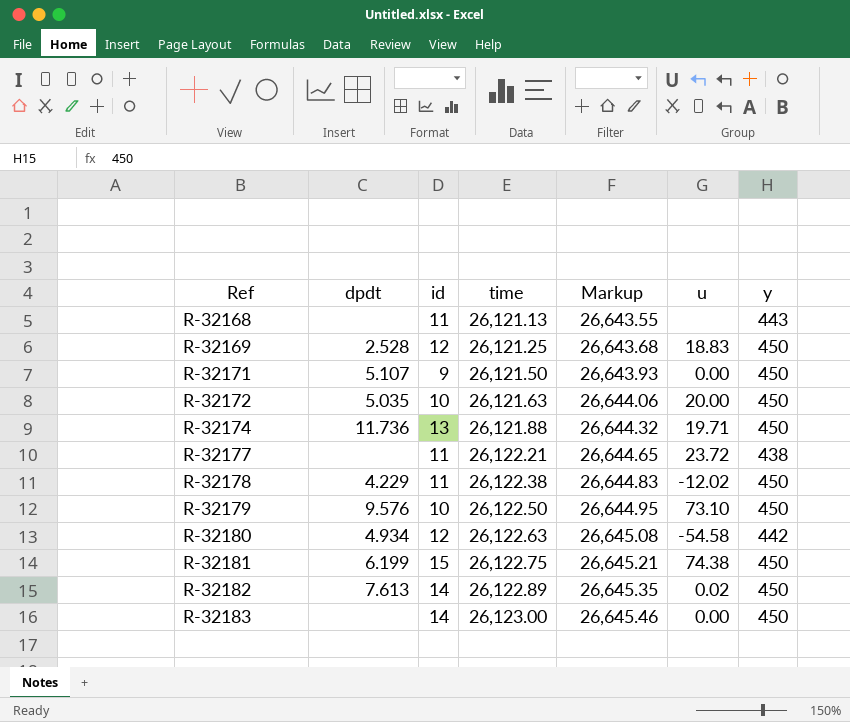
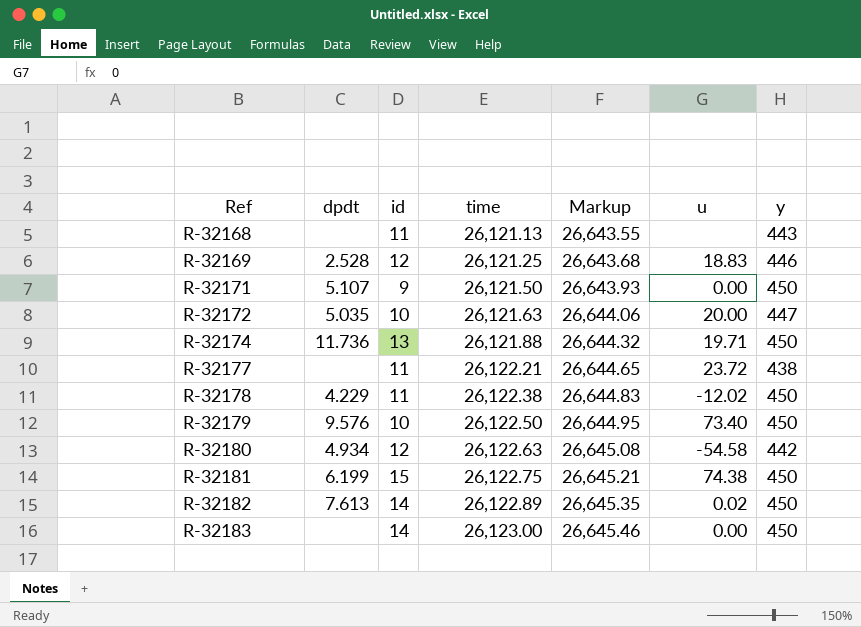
R-32169 | y: 450 -> 446
R-32172 | y: 450 -> 447
R-32179 | u: 73.10 -> 73.40

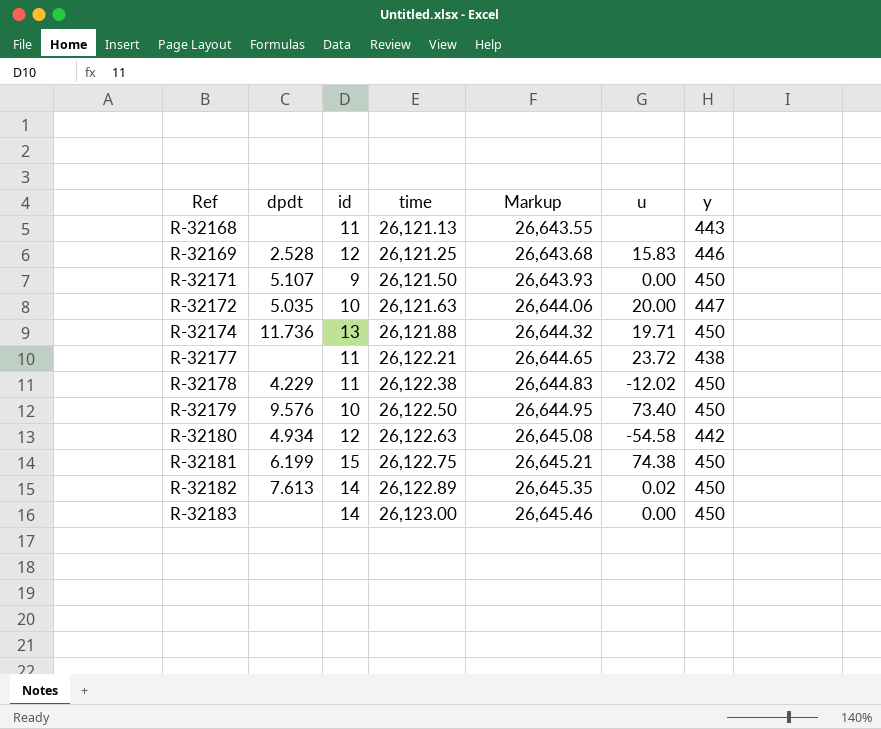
R-32169 | u: 18.83 -> 15.83

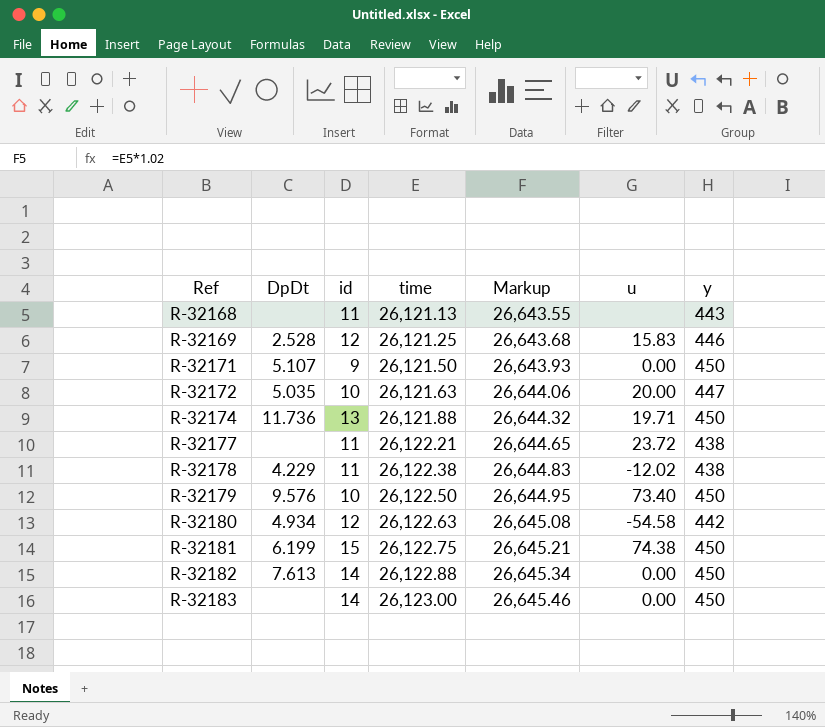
column name: dpdt -> DpDt
R-32178 | y: 450 -> 438
R-32182 | time: 26,122.89 -> 26,122.88
R-32182 | Markup: 26,645.35 -> 26,645.34
R-32182 | u: 0.02 -> 0.00

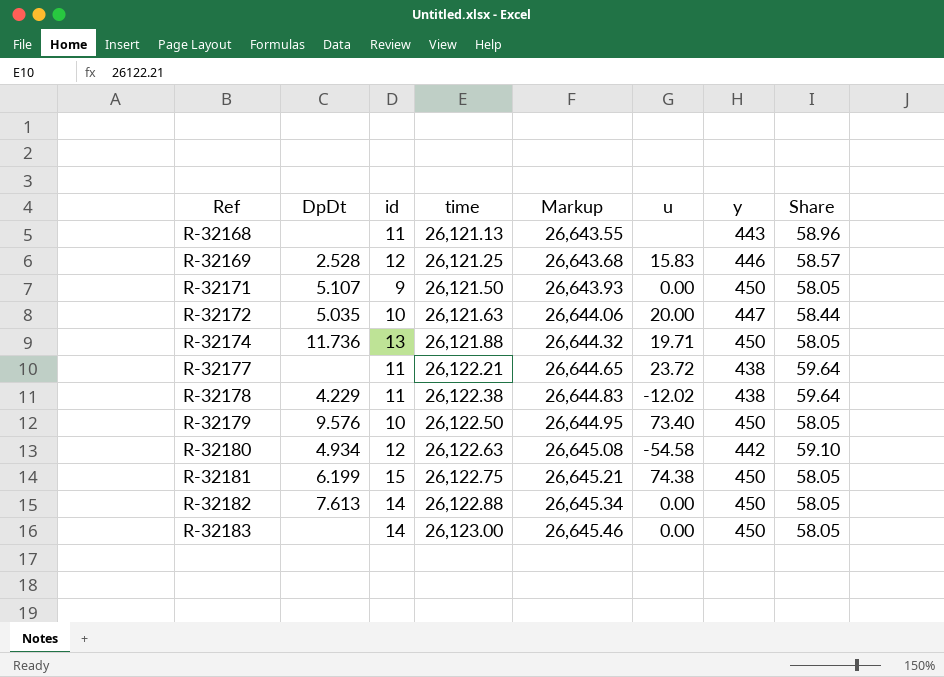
column Share | formula: none -> [time] / [y]

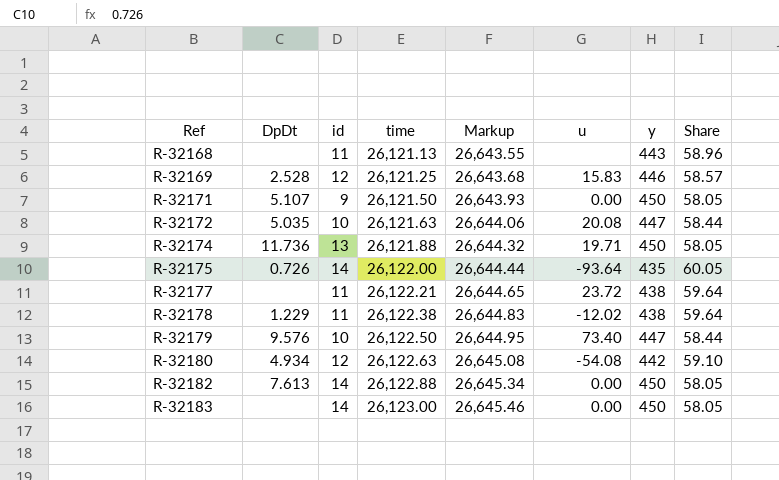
row R-32181: 6.199 | 15 | 26,122.75 | 26,645.21 | 74.38 | 450 | 58.05 -> none
R-32172 | u: 20.00 -> 20.08
row R-32175: none -> 0.726 | 14 | 26,122.00 | 26,644.44 | -93.64 | 435 | 60.05
R-32178 | DpDt: 4.229 -> 1.229
R-32179 | y: 450 -> 447
R-32179 | Share: 58.05 -> 58.44
R-32180 | u: -54.58 -> -54.08

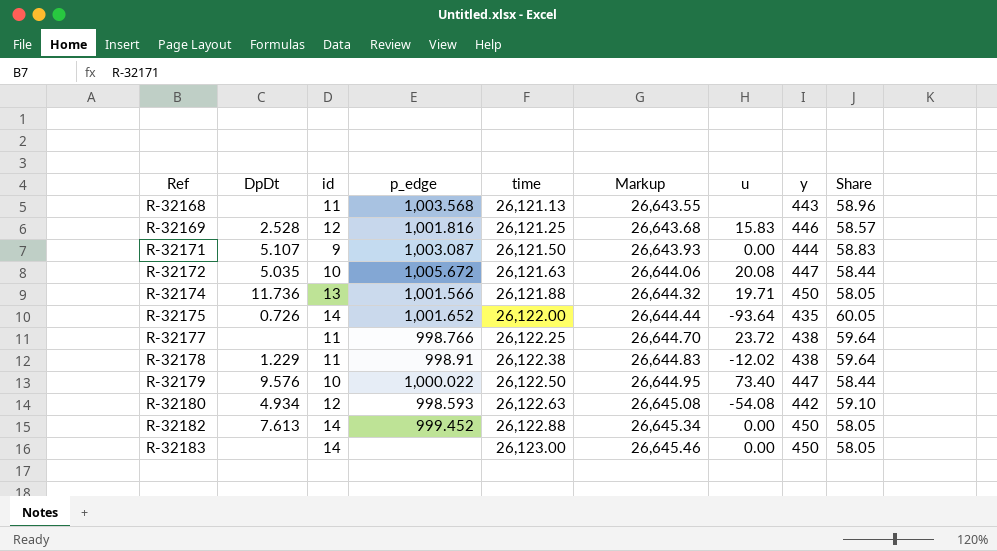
column p_edge | position: none -> 4
R-32171 | y: 450 -> 444
R-32171 | Share: 58.05 -> 58.83
R-32177 | time: 26,122.21 -> 26,122.25
R-32177 | Markup: 26,644.65 -> 26,644.70

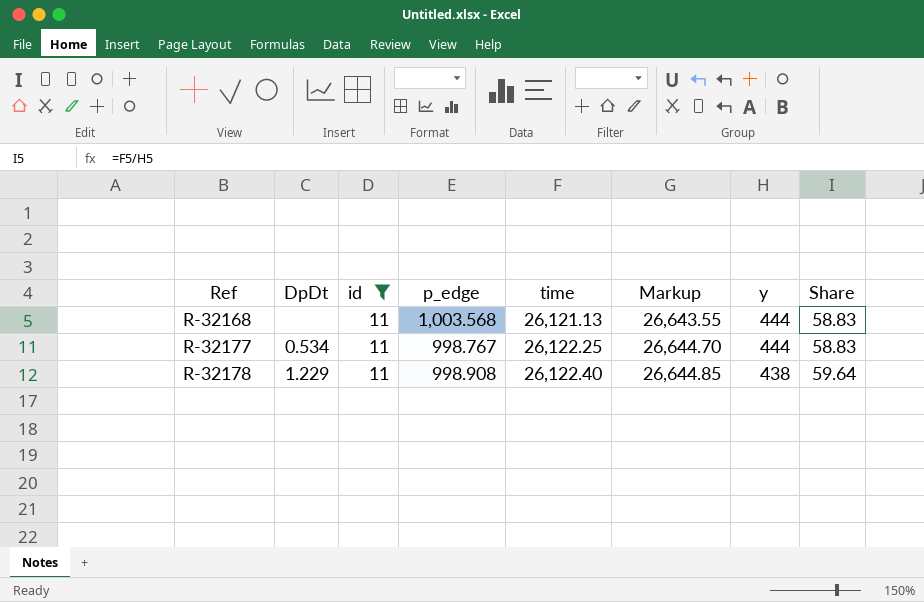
filter: none -> id = 11
column u | position: 7 -> none
R-32168 | y: 443 -> 444
R-32168 | Share: 58.96 -> 58.83
R-32177 | DpDt: none -> 0.534
R-32177 | p_edge: 998.766 -> 998.767
R-32177 | y: 438 -> 444
R-32177 | Share: 59.64 -> 58.83
R-32178 | p_edge: 998.91 -> 998.908
R-32178 | time: 26,122.38 -> 26,122.40
R-32178 | Markup: 26,644.83 -> 26,644.85

